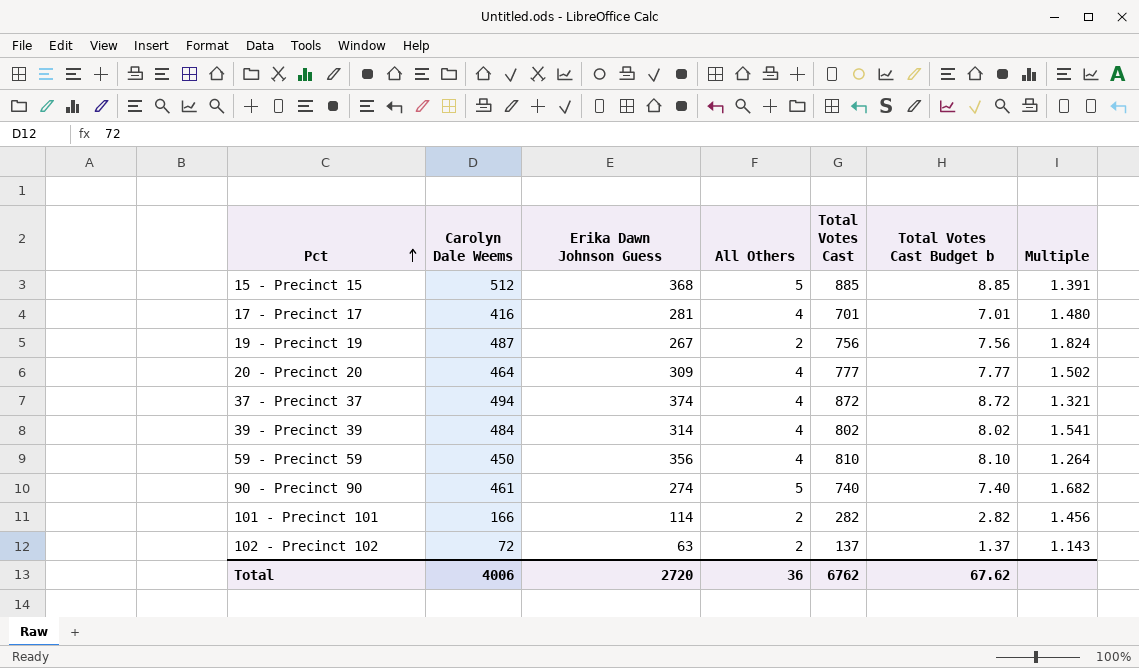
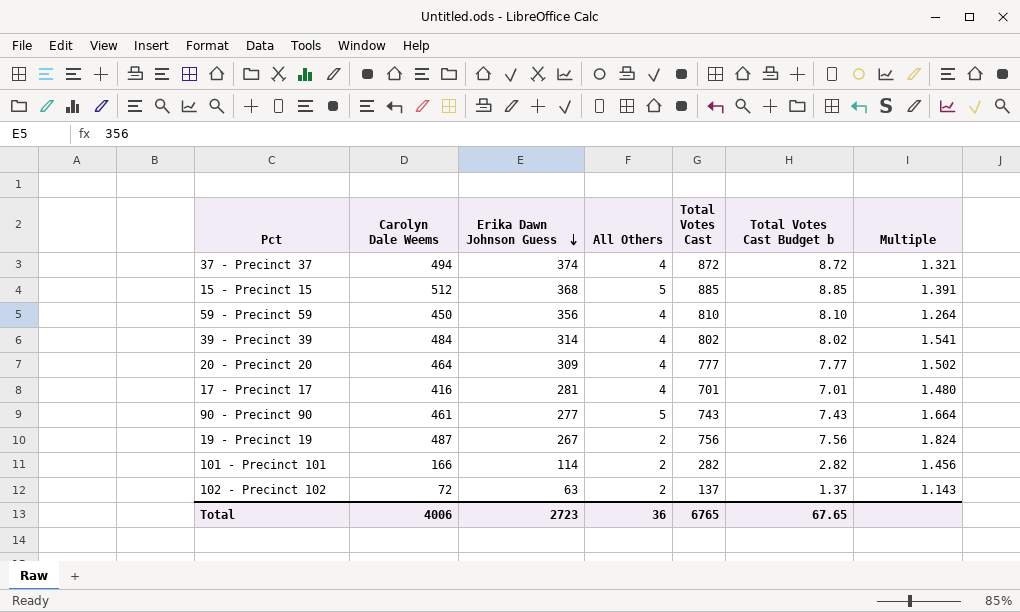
row order: Pct ascending -> Erika Dawn Johnson Guess descending
90 - Precinct 90 | Erika Dawn Johnson Guess: 274 -> 277
90 - Precinct 90 | Total Votes Cast: 740 -> 743
90 - Precinct 90 | Total Votes Cast Budget b: 7.40 -> 7.43
90 - Precinct 90 | Multiple: 1.682 -> 1.664
Total | Erika Dawn Johnson Guess: 2720 -> 2723
Total | Total Votes Cast: 6762 -> 6765
Total | Total Votes Cast Budget b: 67.62 -> 67.65

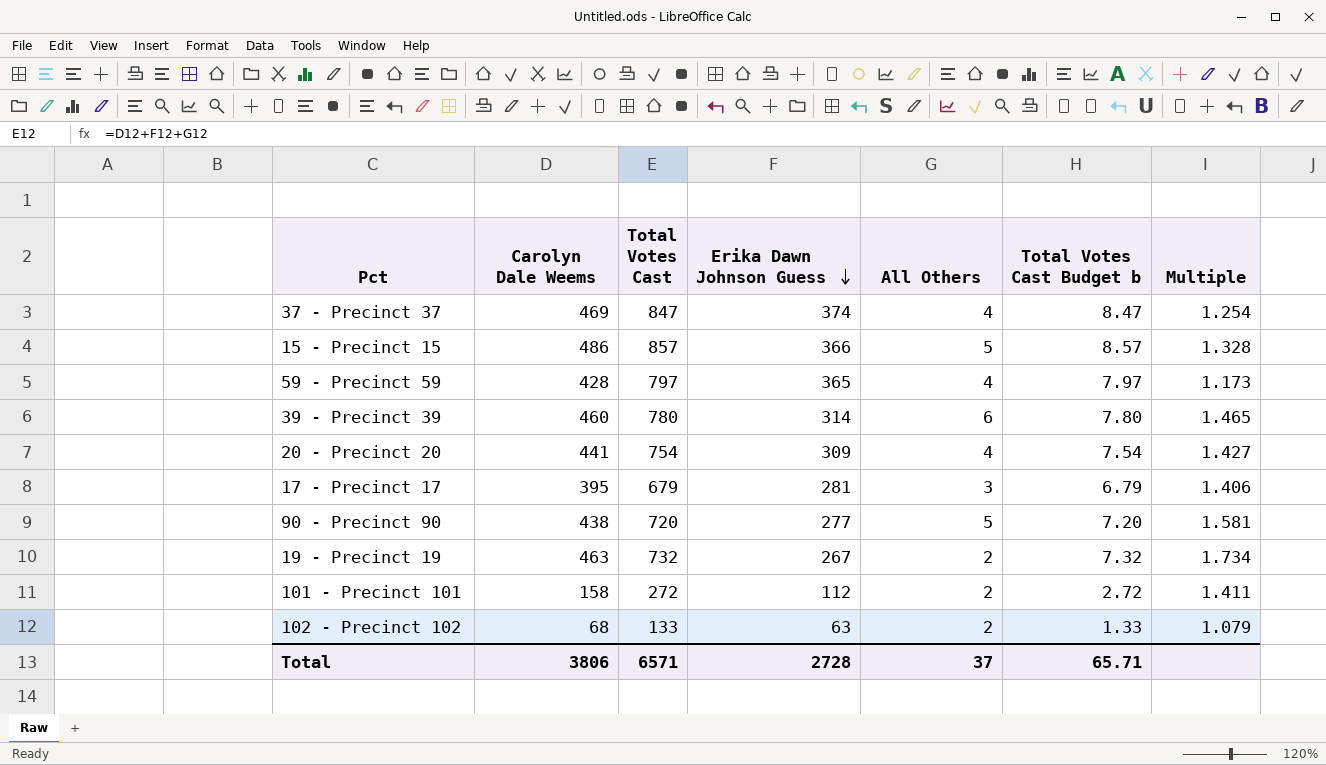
column Total Votes Cast | position: 5 -> 3
37 - Precinct 37 | Carolyn Dale Weems: 494 -> 469
37 - Precinct 37 | Total Votes Cast: 872 -> 847
37 - Precinct 37 | Total Votes Cast Budget b: 8.72 -> 8.47
37 - Precinct 37 | Multiple: 1.321 -> 1.254
15 - Precinct 15 | Carolyn Dale Weems: 512 -> 486
15 - Precinct 15 | Total Votes Cast: 885 -> 857
15 - Precinct 15 | Erika Dawn Johnson Guess: 368 -> 366
15 - Precinct 15 | Total Votes Cast Budget b: 8.85 -> 8.57
15 - Precinct 15 | Multiple: 1.391 -> 1.328
59 - Precinct 59 | Carolyn Dale Weems: 450 -> 428
59 - Precinct 59 | Total Votes Cast: 810 -> 797
59 - Precinct 59 | Erika Dawn Johnson Guess: 356 -> 365
59 - Precinct 59 | Total Votes Cast Budget b: 8.10 -> 7.97
59 - Precinct 59 | Multiple: 1.264 -> 1.173
39 - Precinct 39 | Carolyn Dale Weems: 484 -> 460
39 - Precinct 39 | Total Votes Cast: 802 -> 780
39 - Precinct 39 | All Others: 4 -> 6
39 - Precinct 39 | Total Votes Cast Budget b: 8.02 -> 7.80
39 - Precinct 39 | Multiple: 1.541 -> 1.465
20 - Precinct 20 | Carolyn Dale Weems: 464 -> 441
20 - Precinct 20 | Total Votes Cast: 777 -> 754
20 - Precinct 20 | Total Votes Cast Budget b: 7.77 -> 7.54
20 - Precinct 20 | Multiple: 1.502 -> 1.427
17 - Precinct 17 | Carolyn Dale Weems: 416 -> 395
17 - Precinct 17 | Total Votes Cast: 701 -> 679
17 - Precinct 17 | All Others: 4 -> 3
17 - Precinct 17 | Total Votes Cast Budget b: 7.01 -> 6.79
17 - Precinct 17 | Multiple: 1.480 -> 1.406
90 - Precinct 90 | Carolyn Dale Weems: 461 -> 438
90 - Precinct 90 | Total Votes Cast: 743 -> 720
90 - Precinct 90 | Total Votes Cast Budget b: 7.43 -> 7.20
90 - Precinct 90 | Multiple: 1.664 -> 1.581
19 - Precinct 19 | Carolyn Dale Weems: 487 -> 463
19 - Precinct 19 | Total Votes Cast: 756 -> 732
19 - Precinct 19 | Total Votes Cast Budget b: 7.56 -> 7.32
19 - Precinct 19 | Multiple: 1.824 -> 1.734
101 - Precinct 101 | Carolyn Dale Weems: 166 -> 158
101 - Precinct 101 | Total Votes Cast: 282 -> 272
101 - Precinct 101 | Erika Dawn Johnson Guess: 114 -> 112
101 - Precinct 101 | Total Votes Cast Budget b: 2.82 -> 2.72
101 - Precinct 101 | Multiple: 1.456 -> 1.411
102 - Precinct 102 | Carolyn Dale Weems: 72 -> 68
102 - Precinct 102 | Total Votes Cast: 137 -> 133
102 - Precinct 102 | Total Votes Cast Budget b: 1.37 -> 1.33
102 - Precinct 102 | Multiple: 1.143 -> 1.079
Total | Carolyn Dale Weems: 4006 -> 3806
Total | Total Votes Cast: 6765 -> 6571
Total | Erika Dawn Johnson Guess: 2723 -> 2728
Total | All Others: 36 -> 37
Total | Total Votes Cast Budget b: 67.65 -> 65.71

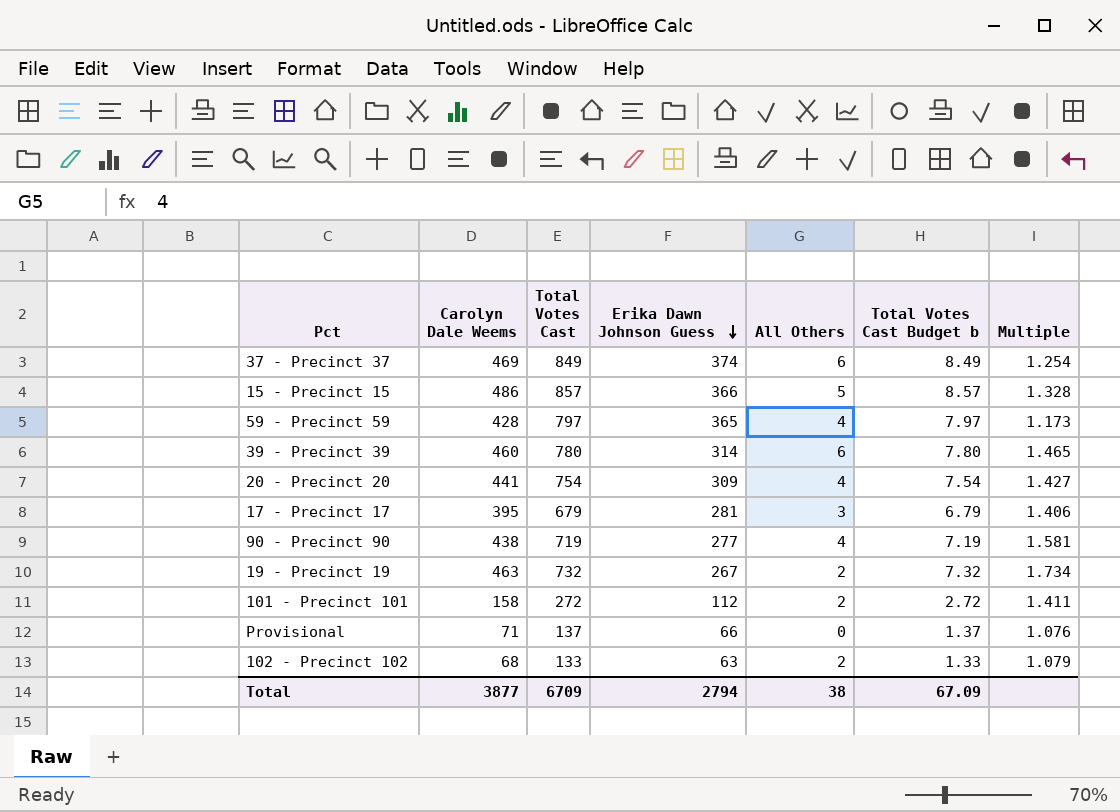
37 - Precinct 37 | Total Votes Cast: 847 -> 849
37 - Precinct 37 | All Others: 4 -> 6
37 - Precinct 37 | Total Votes Cast Budget b: 8.47 -> 8.49
90 - Precinct 90 | Total Votes Cast: 720 -> 719
90 - Precinct 90 | All Others: 5 -> 4
90 - Precinct 90 | Total Votes Cast Budget b: 7.20 -> 7.19
row Provisional: none -> 71 | 137 | 66 | 0 | 1.37 | 1.076
Total | Carolyn Dale Weems: 3806 -> 3877
Total | Total Votes Cast: 6571 -> 6709
Total | Erika Dawn Johnson Guess: 2728 -> 2794
Total | All Others: 37 -> 38
Total | Total Votes Cast Budget b: 65.71 -> 67.09

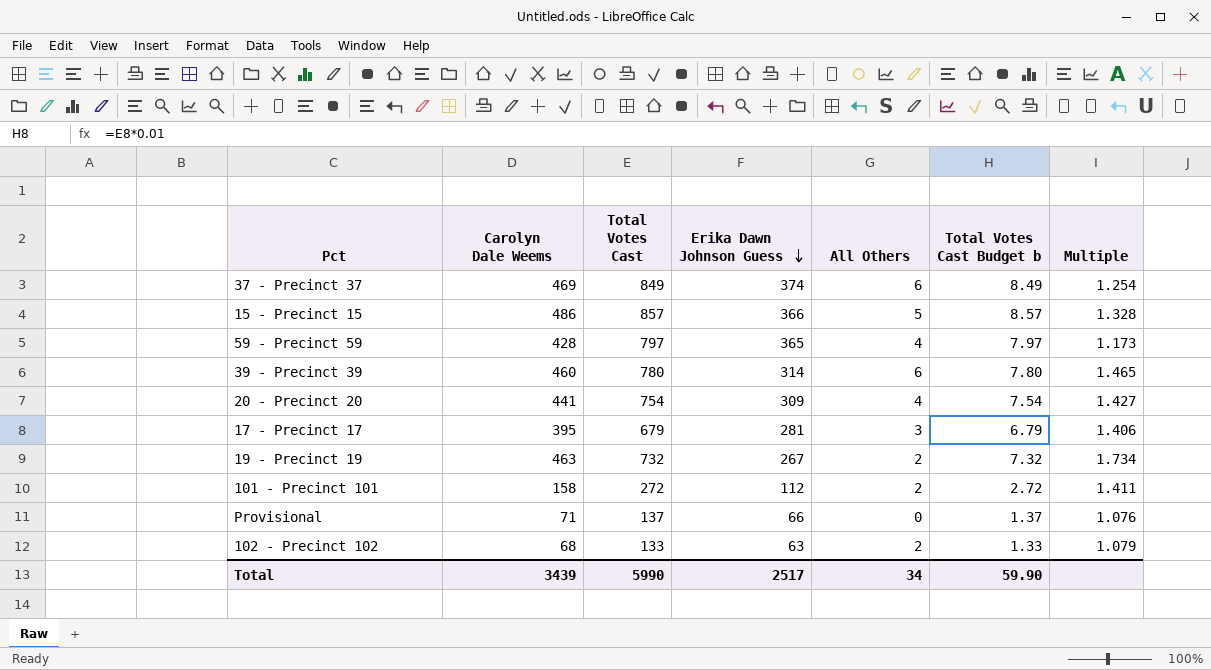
row 90 - Precinct 90: 438 | 719 | 277 | 4 | 7.19 | 1.581 -> none
Total | Carolyn Dale Weems: 3877 -> 3439
Total | Total Votes Cast: 6709 -> 5990
Total | Erika Dawn Johnson Guess: 2794 -> 2517
Total | All Others: 38 -> 34
Total | Total Votes Cast Budget b: 67.09 -> 59.90

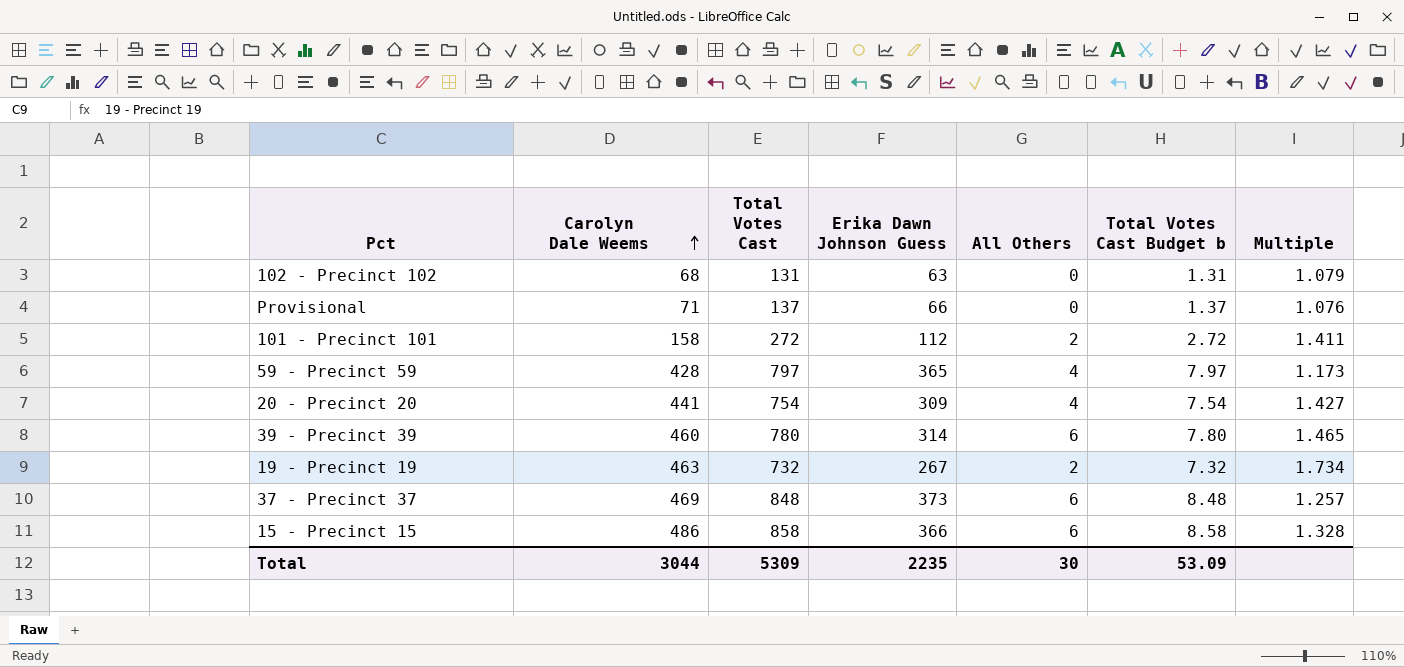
row order: Erika Dawn Johnson Guess descending -> Carolyn Dale Weems ascending
row 17 - Precinct 17: 395 | 679 | 281 | 3 | 6.79 | 1.406 -> none
102 - Precinct 102 | Total Votes Cast: 133 -> 131
102 - Precinct 102 | All Others: 2 -> 0
102 - Precinct 102 | Total Votes Cast Budget b: 1.33 -> 1.31
37 - Precinct 37 | Total Votes Cast: 849 -> 848
37 - Precinct 37 | Erika Dawn Johnson Guess: 374 -> 373
37 - Precinct 37 | Total Votes Cast Budget b: 8.49 -> 8.48
37 - Precinct 37 | Multiple: 1.254 -> 1.257
15 - Precinct 15 | Total Votes Cast: 857 -> 858
15 - Precinct 15 | All Others: 5 -> 6
15 - Precinct 15 | Total Votes Cast Budget b: 8.57 -> 8.58
Total | Carolyn Dale Weems: 3439 -> 3044
Total | Total Votes Cast: 5990 -> 5309
Total | Erika Dawn Johnson Guess: 2517 -> 2235
Total | All Others: 34 -> 30
Total | Total Votes Cast Budget b: 59.90 -> 53.09

